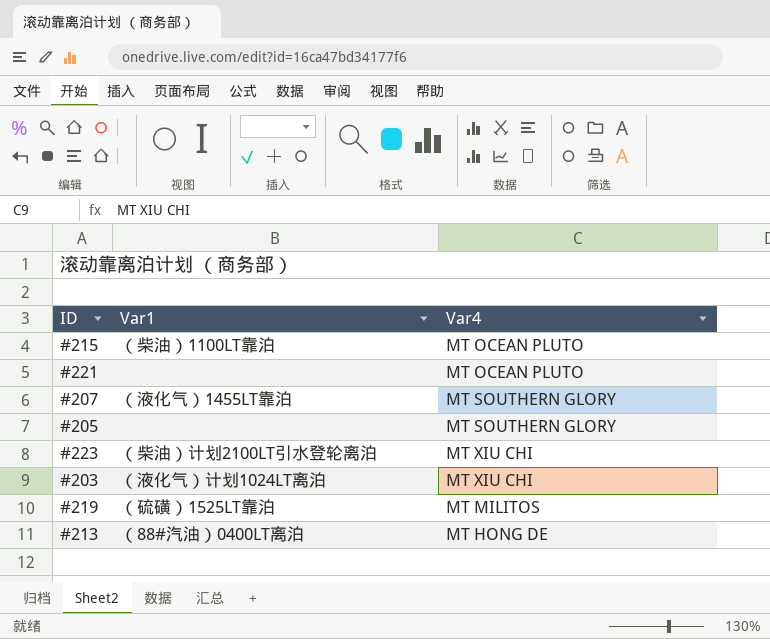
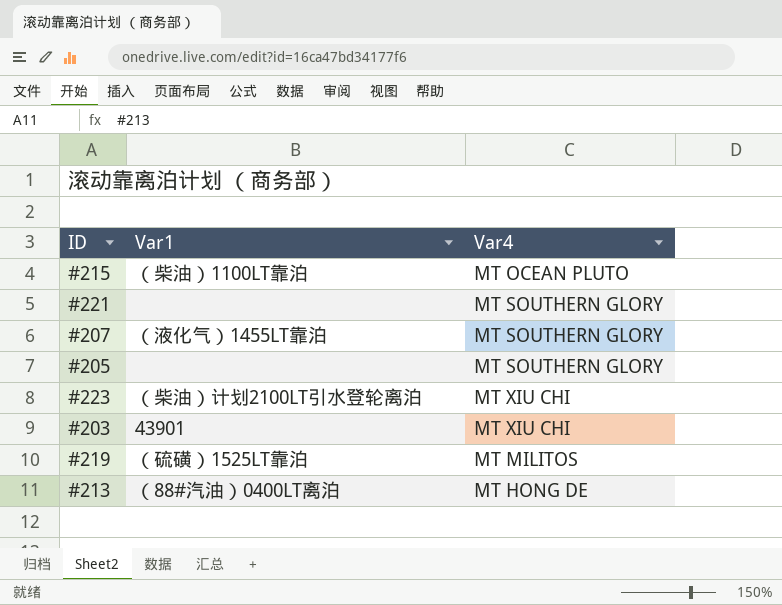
#221 | Var4: MT OCEAN PLUTO -> MT SOUTHERN GLORY
#203 | Var1: （液化气）计划1024LT离泊 -> 43901

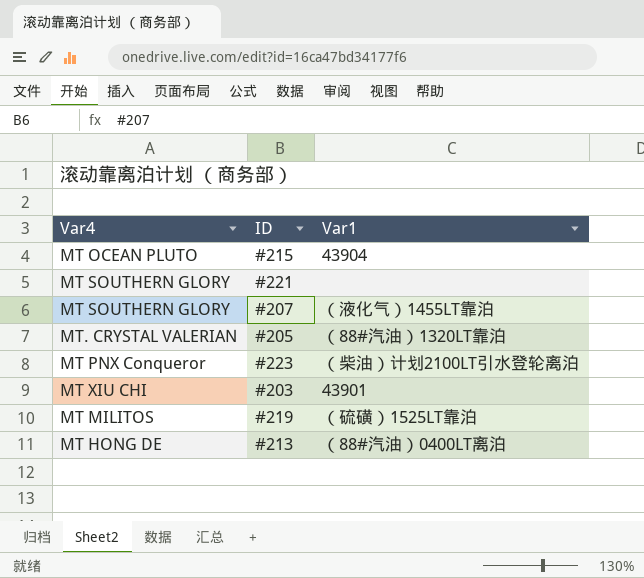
column Var4 | position: 3 -> 1
#215 | Var1: （柴油）1100LT靠泊 -> 43904
#205 | Var4: MT SOUTHERN GLORY -> MT. CRYSTAL VALERIAN
#205 | Var1: none -> （88#汽油）1320LT靠泊
#223 | Var4: MT XIU CHI -> MT PNX Conqueror

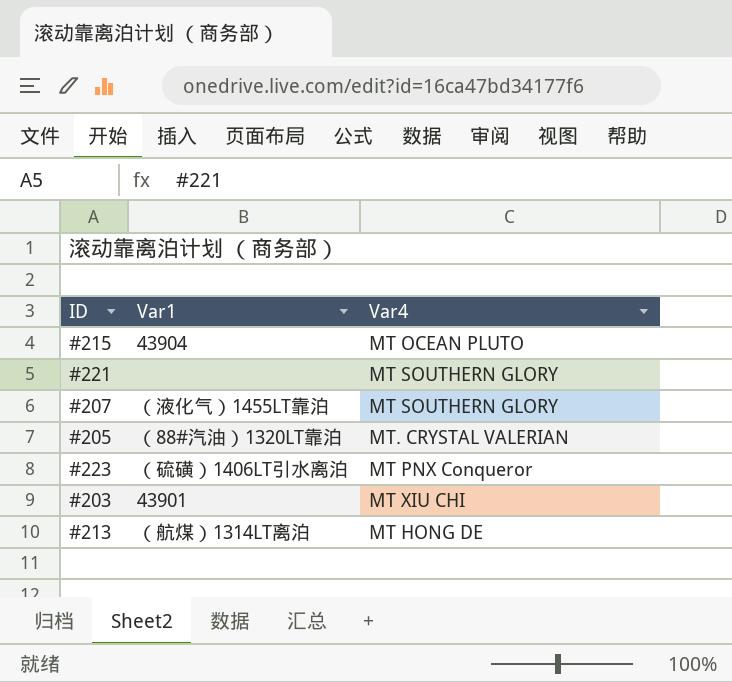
column Var4 | position: 1 -> 3
row #219: MT MILITOS | （硫磺）1525LT靠泊 -> none
#223 | Var1: （柴油）计划2100LT引水登轮离泊 -> （硫磺）1406LT引水离泊
#213 | Var1: （88#汽油）0400LT离泊 -> （航煤）1314LT离泊

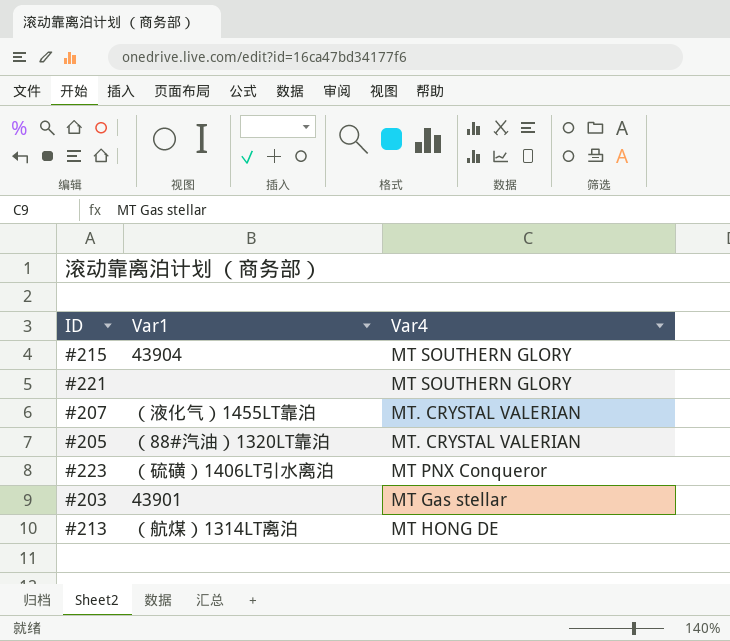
#215 | Var4: MT OCEAN PLUTO -> MT SOUTHERN GLORY
#207 | Var4: MT SOUTHERN GLORY -> MT. CRYSTAL VALERIAN
#203 | Var4: MT XIU CHI -> MT Gas stellar

